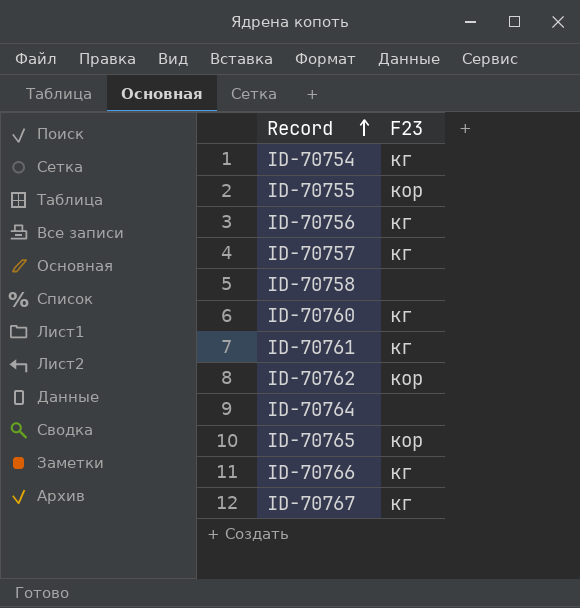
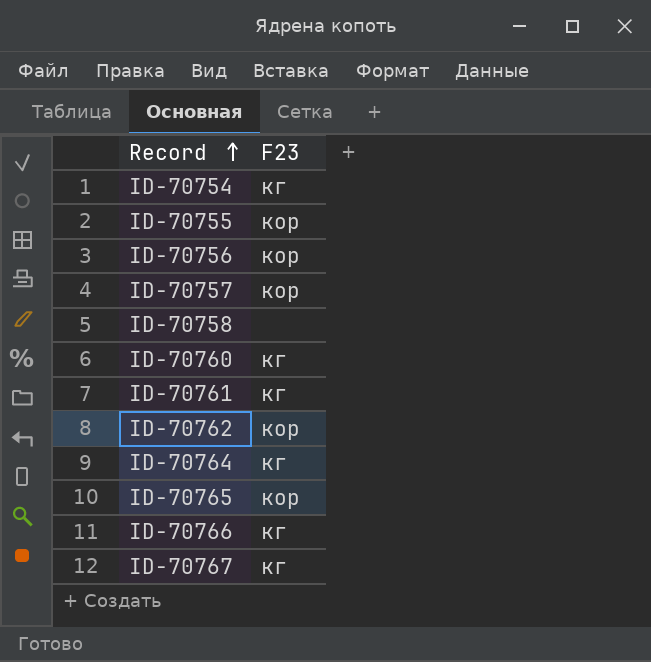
ID-70756 | F23: кг -> кор
ID-70757 | F23: кг -> кор
ID-70764 | F23: none -> кг

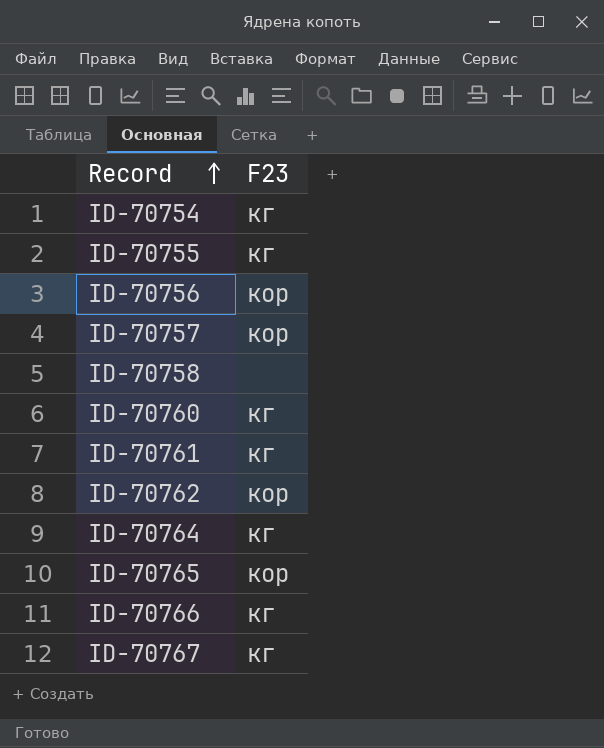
ID-70755 | F23: кор -> кг

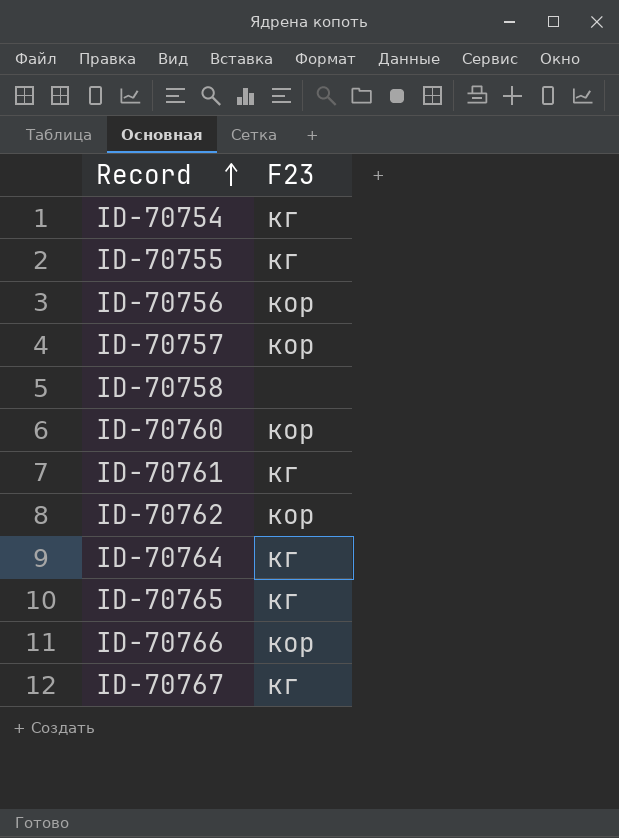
ID-70760 | F23: кг -> кор
ID-70765 | F23: кор -> кг
ID-70766 | F23: кг -> кор

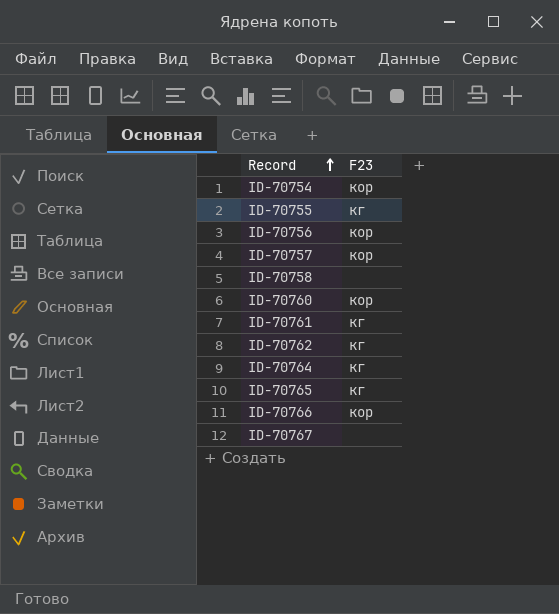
ID-70754 | F23: кг -> кор
ID-70762 | F23: кор -> кг
ID-70767 | F23: кг -> none

